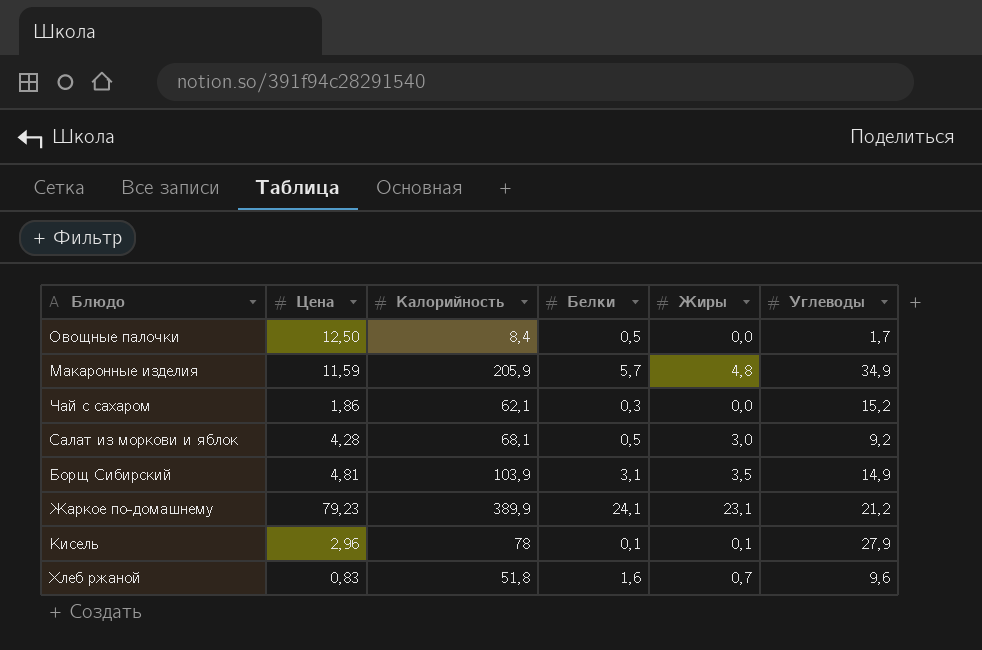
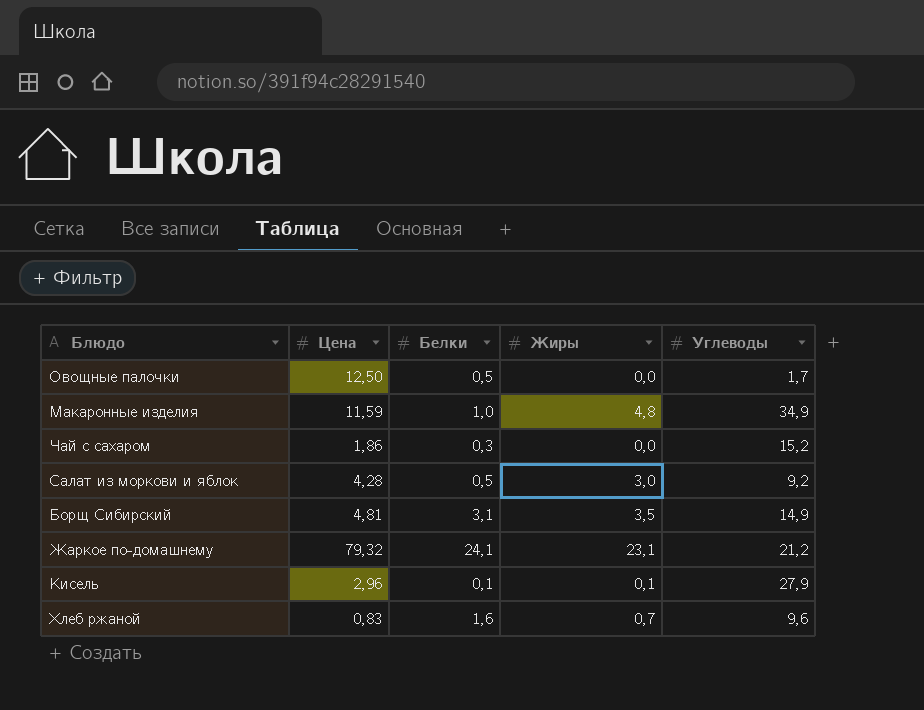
column Калорийность | position: 3 -> none
Макаронные изделия | Белки: 5,7 -> 1,0
Жаркое по-домашнему | Цена: 79,23 -> 79,32

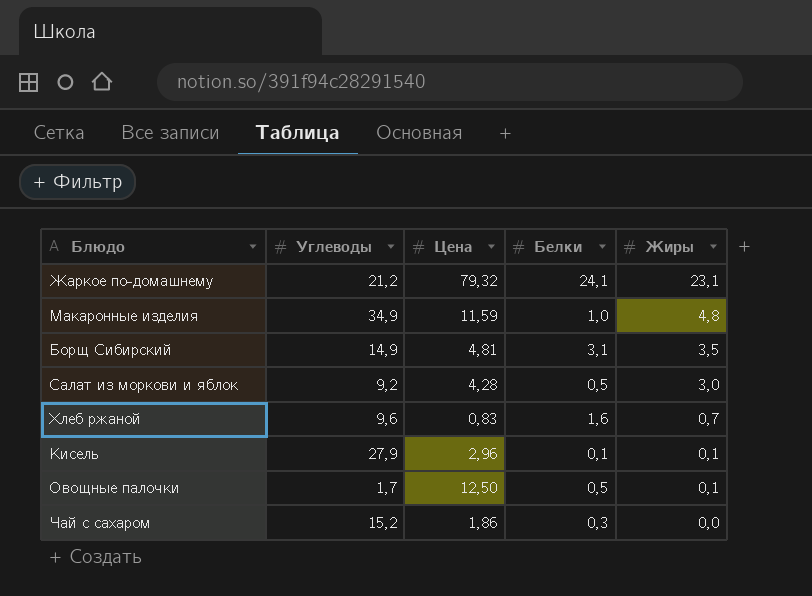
row order: none -> Жиры descending
column Углеводы | position: 5 -> 2
Овощные палочки | Жиры: 0,0 -> 0,1

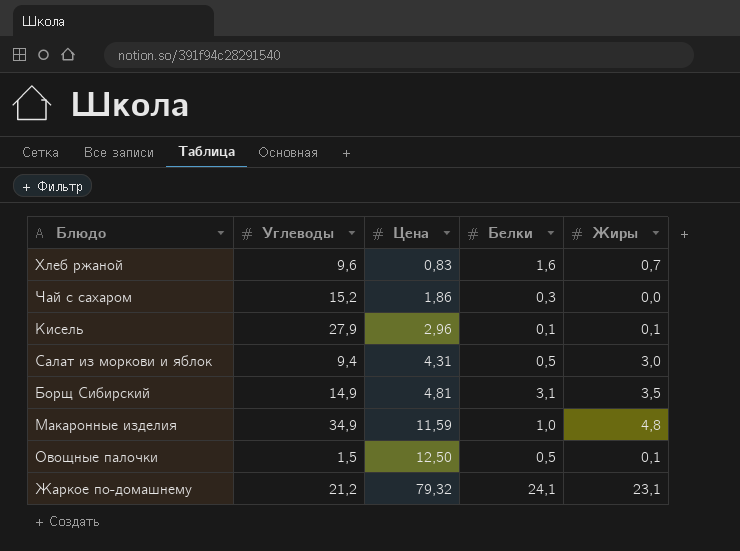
row order: Жиры descending -> Цена ascending
Салат из моркови и яблок | Углеводы: 9,2 -> 9,4
Салат из моркови и яблок | Цена: 4,28 -> 4,31
Овощные палочки | Углеводы: 1,7 -> 1,5

